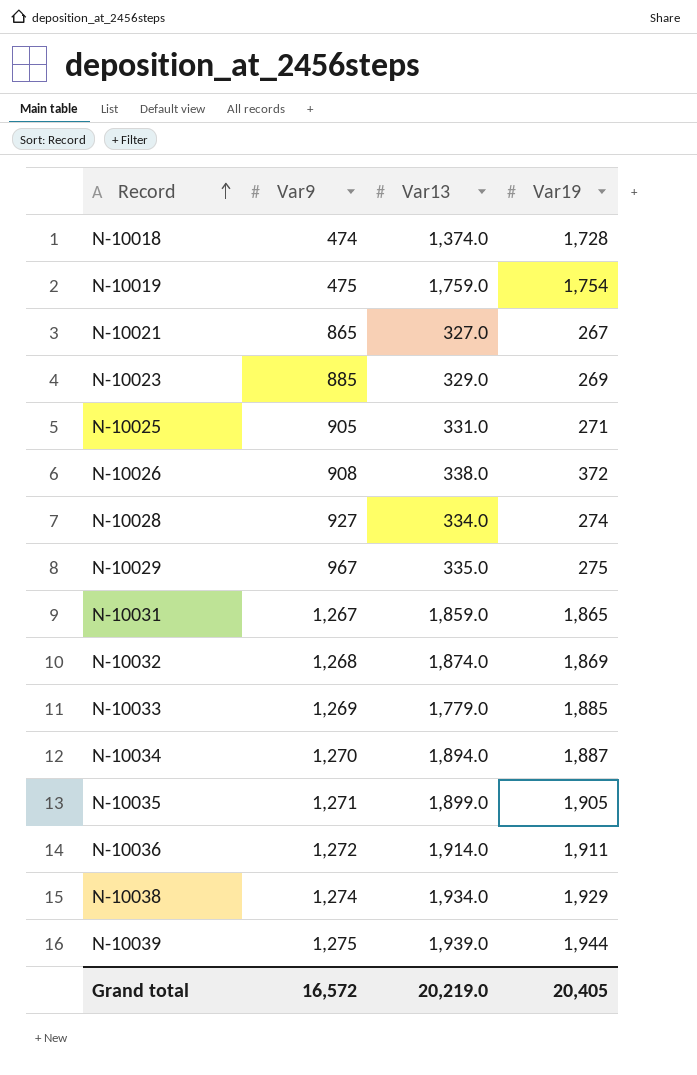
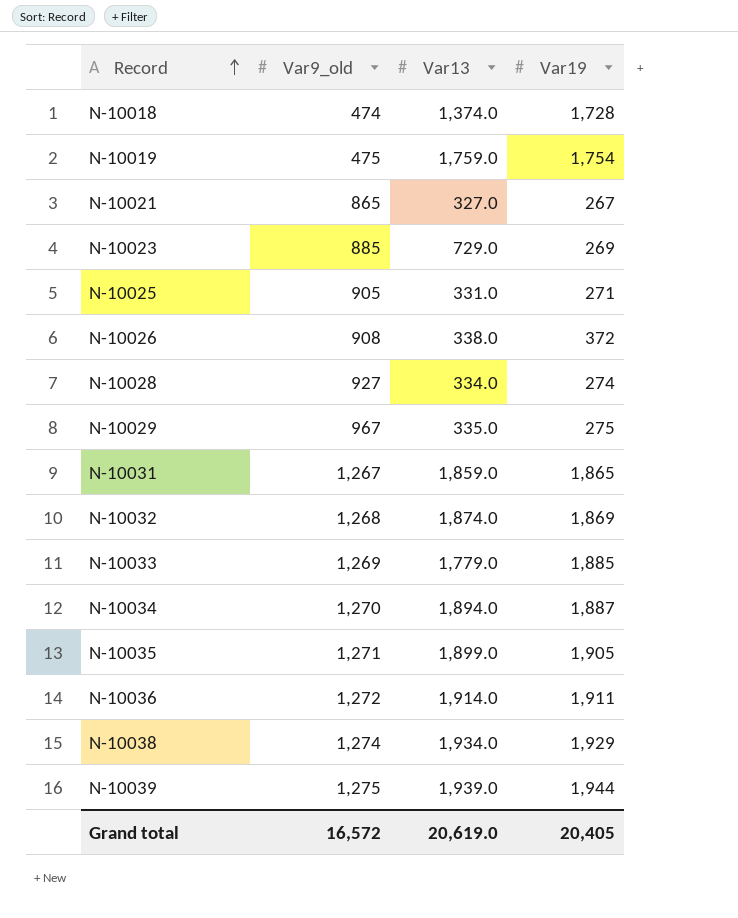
column name: Var9 -> Var9_old
N-10023 | Var13: 329.0 -> 729.0
Grand total | Var13: 20,219.0 -> 20,619.0

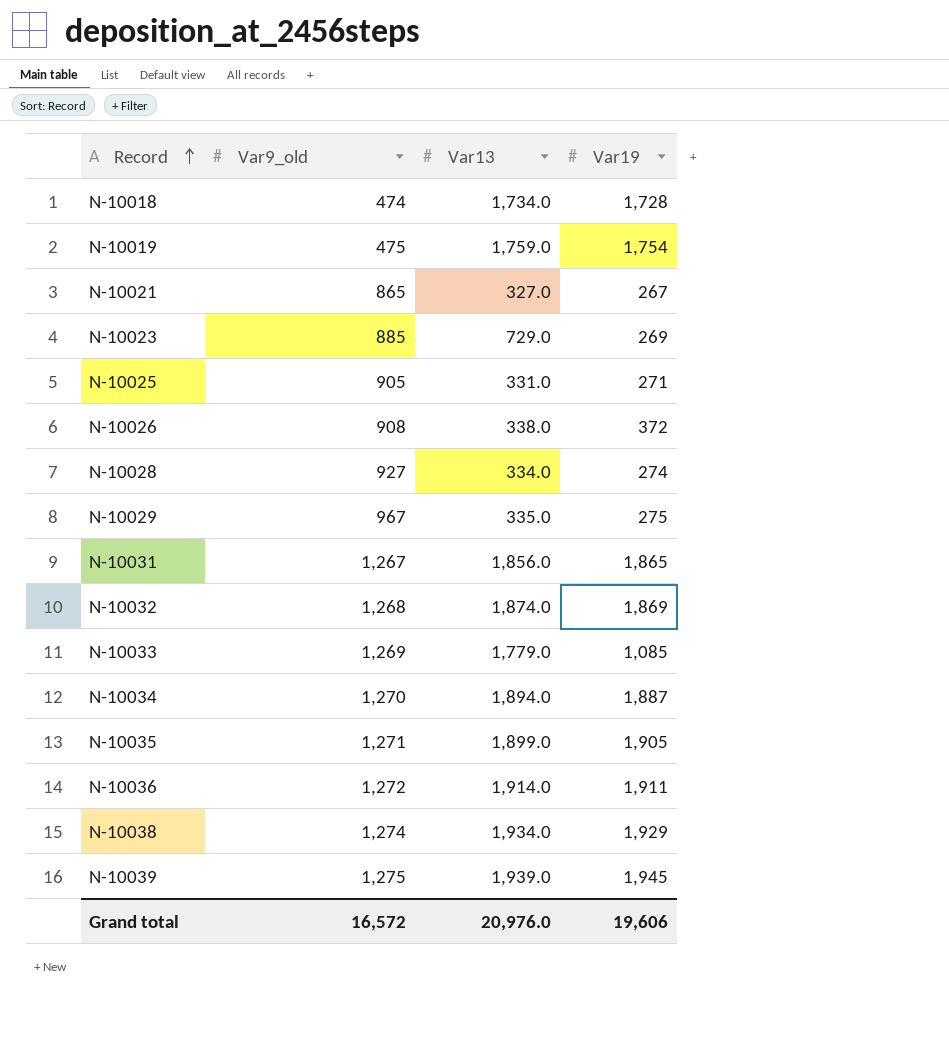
N-10018 | Var13: 1,374.0 -> 1,734.0
N-10031 | Var13: 1,859.0 -> 1,856.0
N-10033 | Var19: 1,885 -> 1,085
N-10039 | Var19: 1,944 -> 1,945
Grand total | Var13: 20,619.0 -> 20,976.0
Grand total | Var19: 20,405 -> 19,606

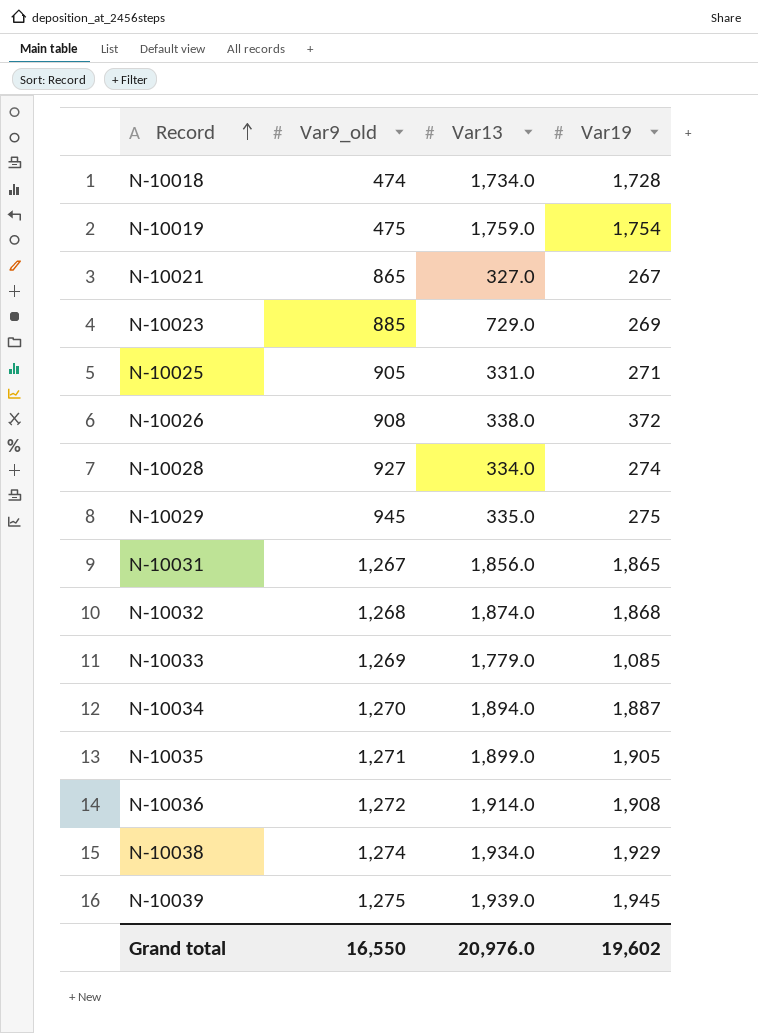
N-10029 | Var9_old: 967 -> 945
N-10032 | Var19: 1,869 -> 1,868
N-10036 | Var19: 1,911 -> 1,908
Grand total | Var9_old: 16,572 -> 16,550
Grand total | Var19: 19,606 -> 19,602

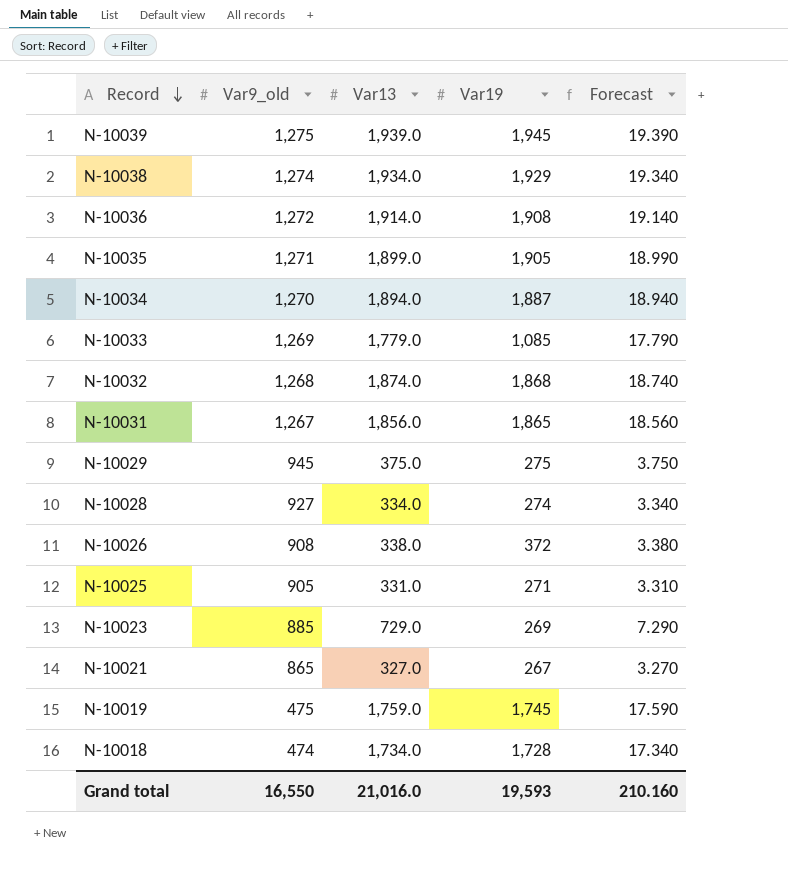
row order: Record ascending -> Record descending
column Forecast | formula: none -> [Var13] * 0.01
N-10029 | Var13: 335.0 -> 375.0
N-10019 | Var19: 1,754 -> 1,745
Grand total | Var13: 20,976.0 -> 21,016.0
Grand total | Var19: 19,602 -> 19,593

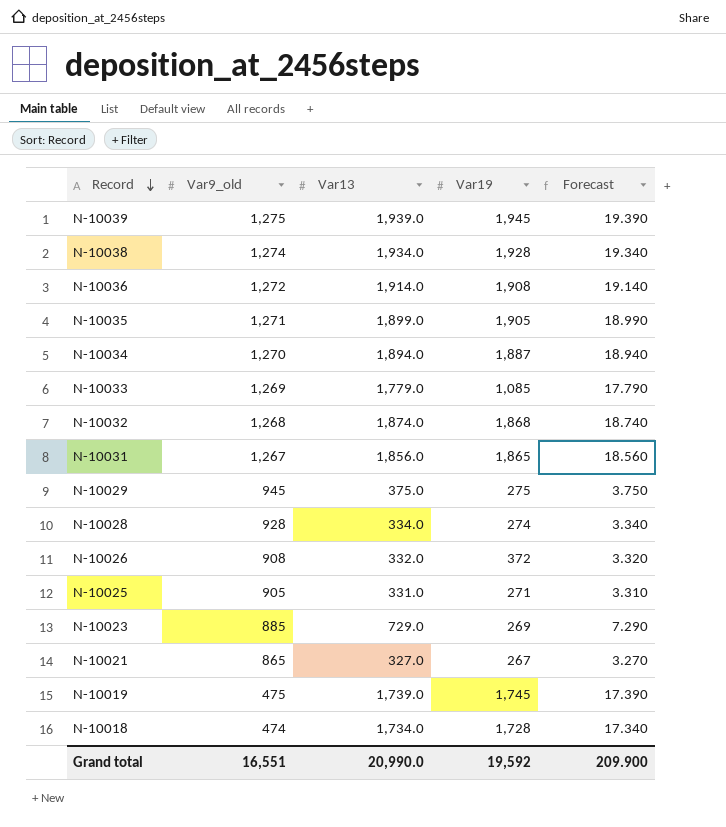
N-10038 | Var19: 1,929 -> 1,928
N-10028 | Var9_old: 927 -> 928
N-10026 | Var13: 338.0 -> 332.0
N-10026 | Forecast: 3.380 -> 3.320
N-10019 | Var13: 1,759.0 -> 1,739.0
N-10019 | Forecast: 17.590 -> 17.390
Grand total | Var9_old: 16,550 -> 16,551
Grand total | Var13: 21,016.0 -> 20,990.0
Grand total | Var19: 19,593 -> 19,592
Grand total | Forecast: 210.160 -> 209.900

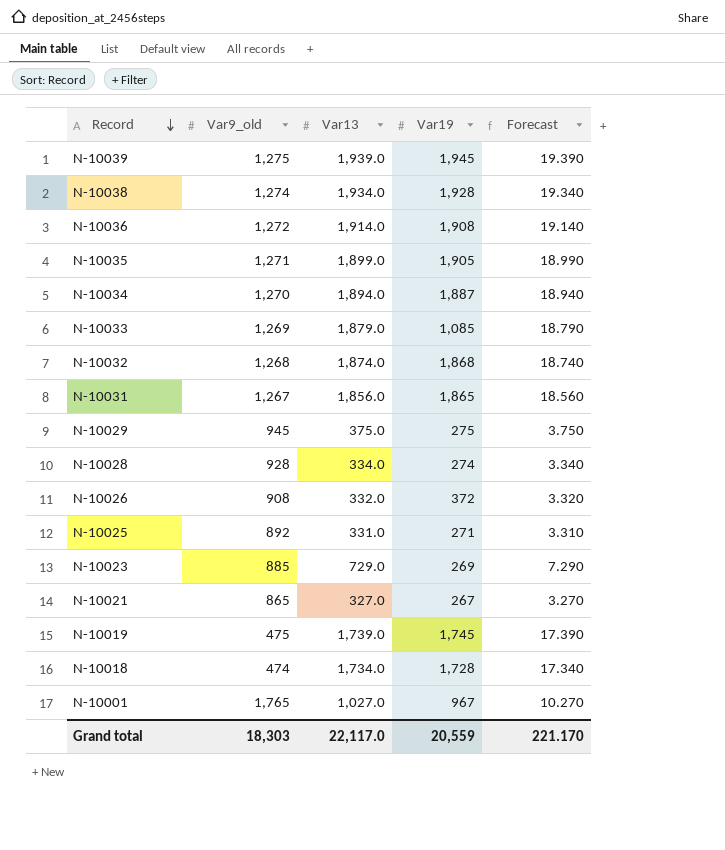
N-10033 | Var13: 1,779.0 -> 1,879.0
N-10033 | Forecast: 17.790 -> 18.790
N-10025 | Var9_old: 905 -> 892
row N-10001: none -> 1,765 | 1,027.0 | 967 | 10.270
Grand total | Var9_old: 16,551 -> 18,303
Grand total | Var13: 20,990.0 -> 22,117.0
Grand total | Var19: 19,592 -> 20,559
Grand total | Forecast: 209.900 -> 221.170

